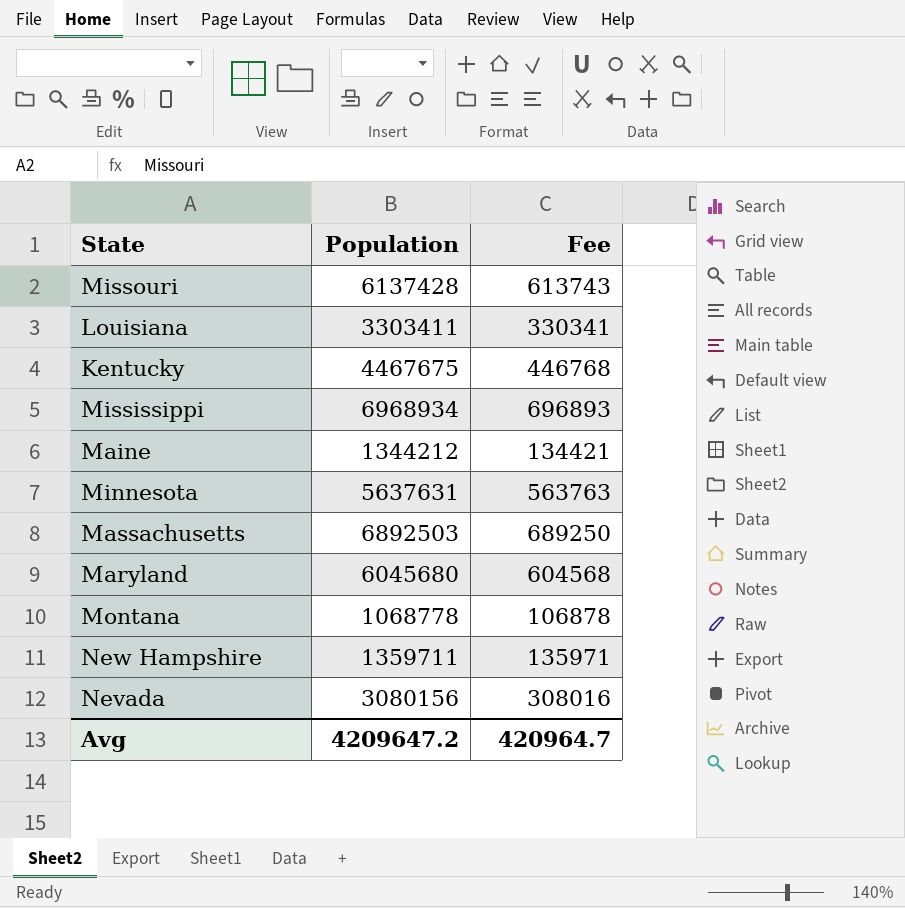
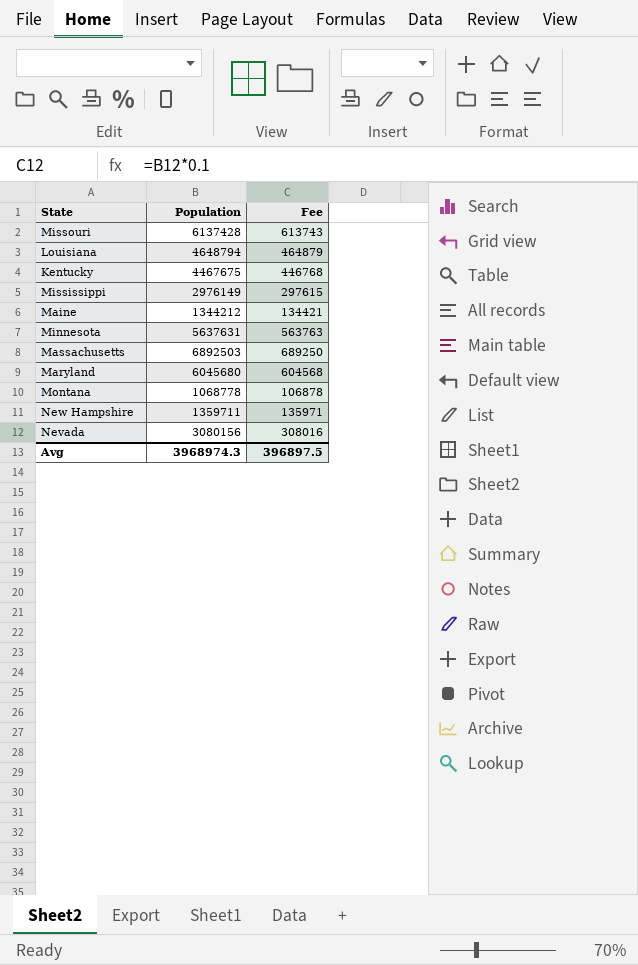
Louisiana | Population: 3303411 -> 4648794
Louisiana | Fee: 330341 -> 464879
Mississippi | Population: 6968934 -> 2976149
Mississippi | Fee: 696893 -> 297615
Avg | Population: 4209647.2 -> 3968974.3
Avg | Fee: 420964.7 -> 396897.5

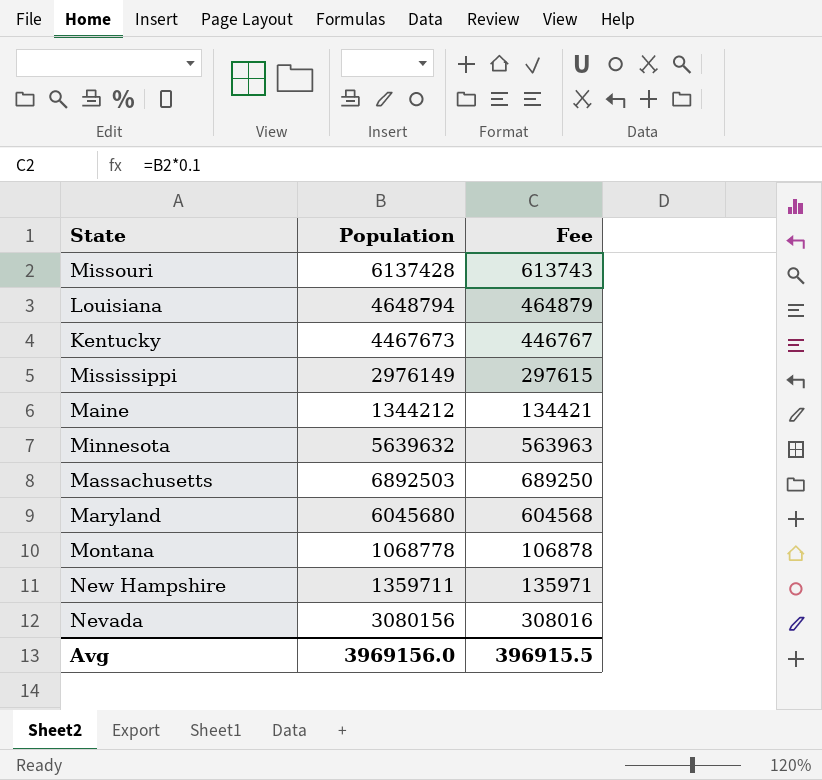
Kentucky | Population: 4467675 -> 4467673
Kentucky | Fee: 446768 -> 446767
Minnesota | Population: 5637631 -> 5639632
Minnesota | Fee: 563763 -> 563963
Avg | Population: 3968974.3 -> 3969156.0
Avg | Fee: 396897.5 -> 396915.5

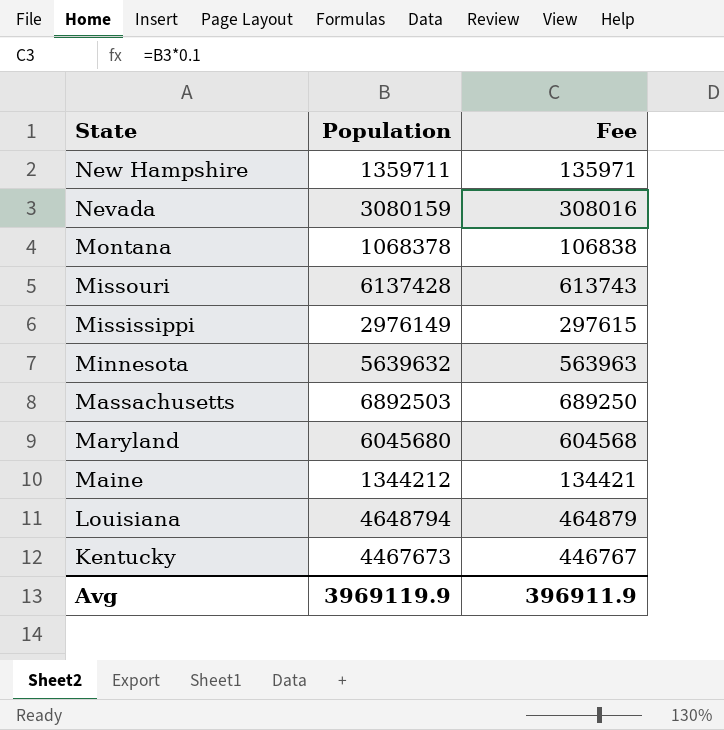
row order: none -> State descending
Nevada | Population: 3080156 -> 3080159
Montana | Population: 1068778 -> 1068378
Montana | Fee: 106878 -> 106838
Avg | Population: 3969156.0 -> 3969119.9
Avg | Fee: 396915.5 -> 396911.9

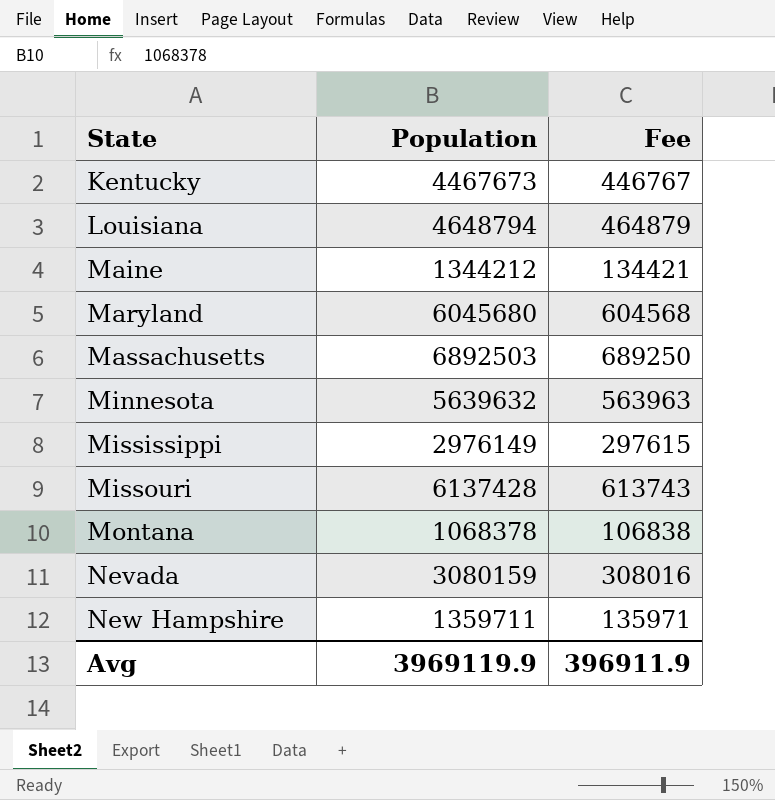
row order: State descending -> State ascending

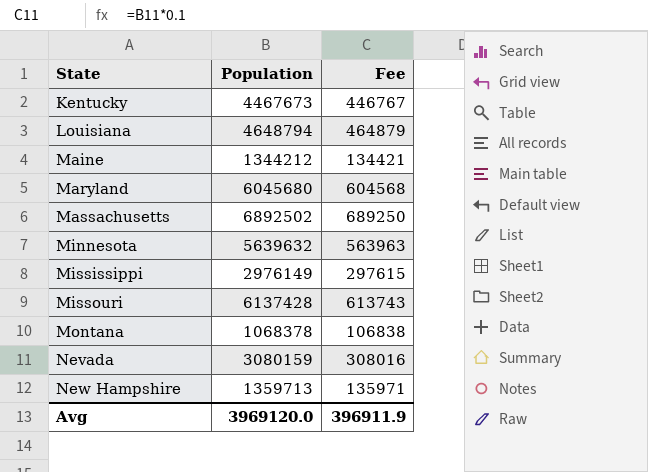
Massachusetts | Population: 6892503 -> 6892502
New Hampshire | Population: 1359711 -> 1359713
Avg | Population: 3969119.9 -> 3969120.0

